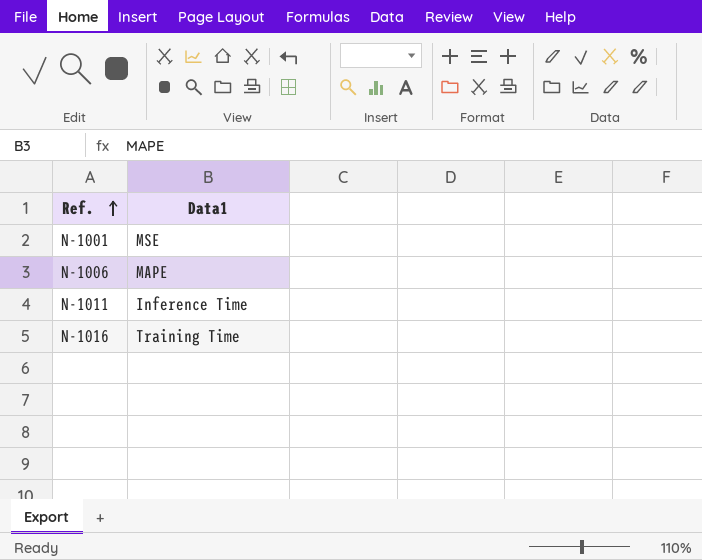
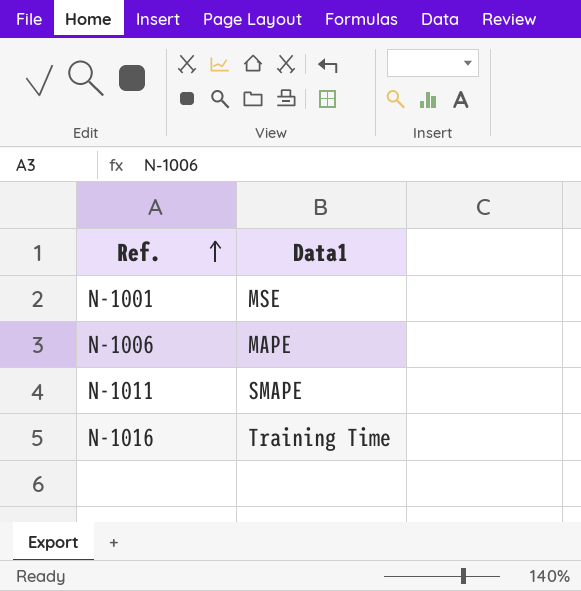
N-1011 | Data1: Inference Time -> SMAPE

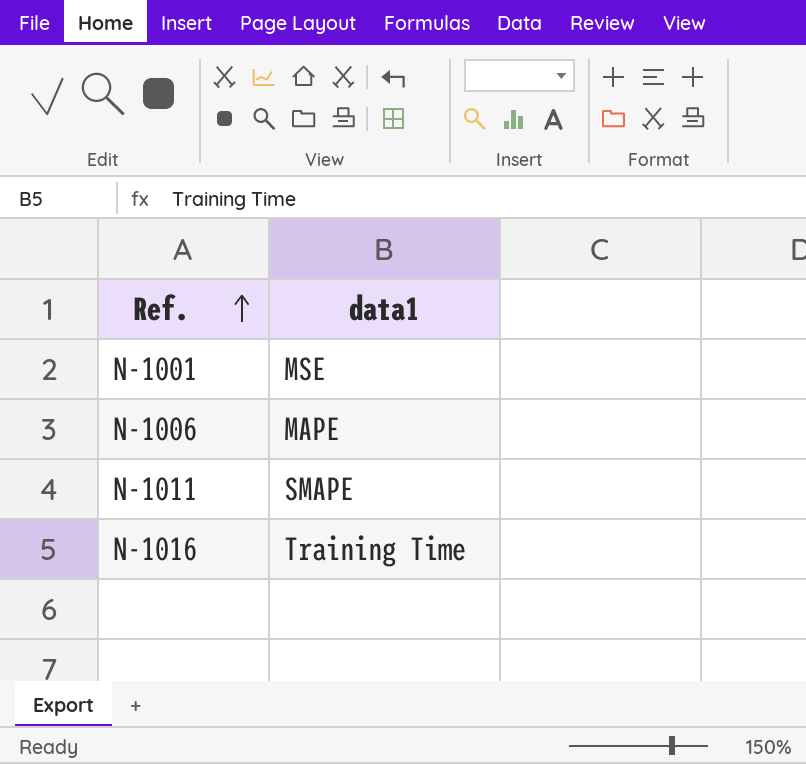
column name: Data1 -> data1

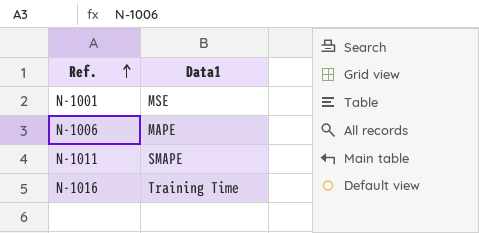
column name: data1 -> Data1

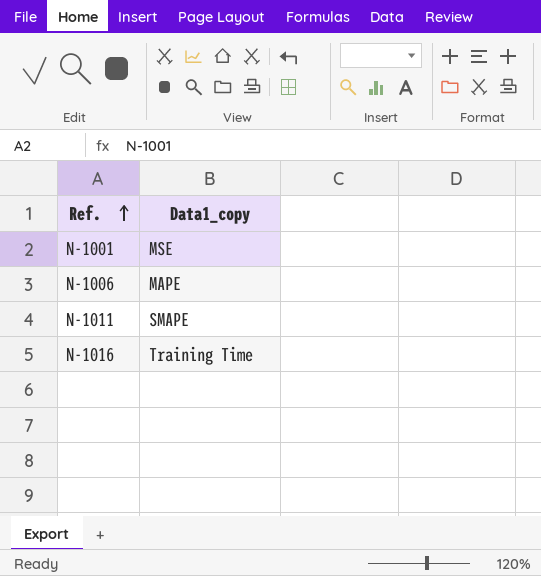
column name: Data1 -> Data1_copy

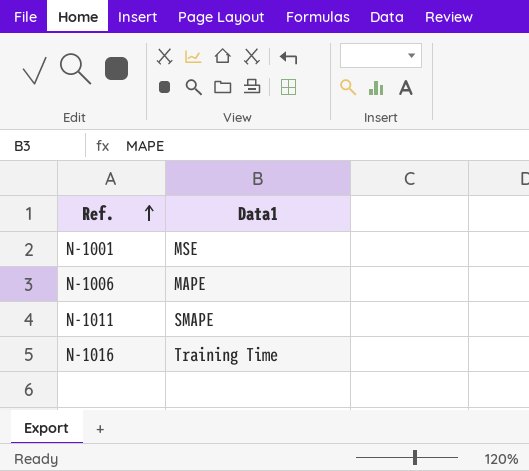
column name: Data1_copy -> Data1

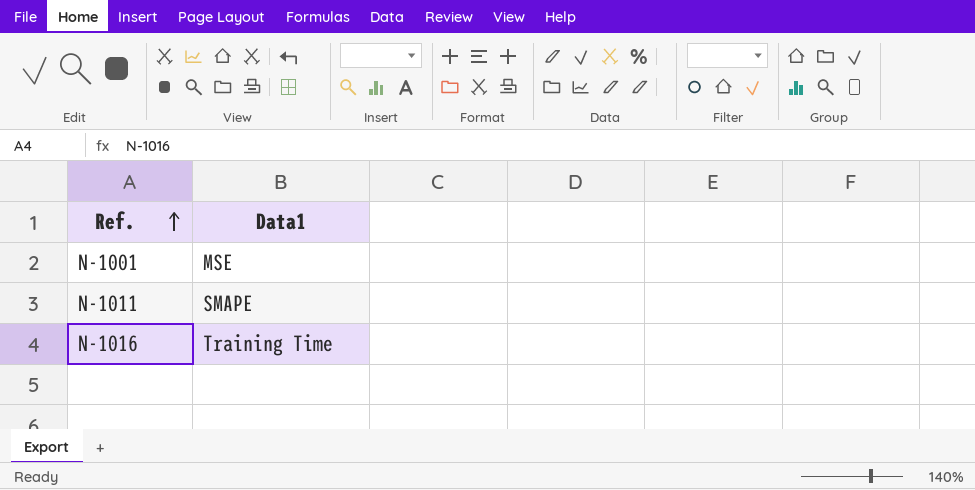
row N-1006: MAPE -> none

